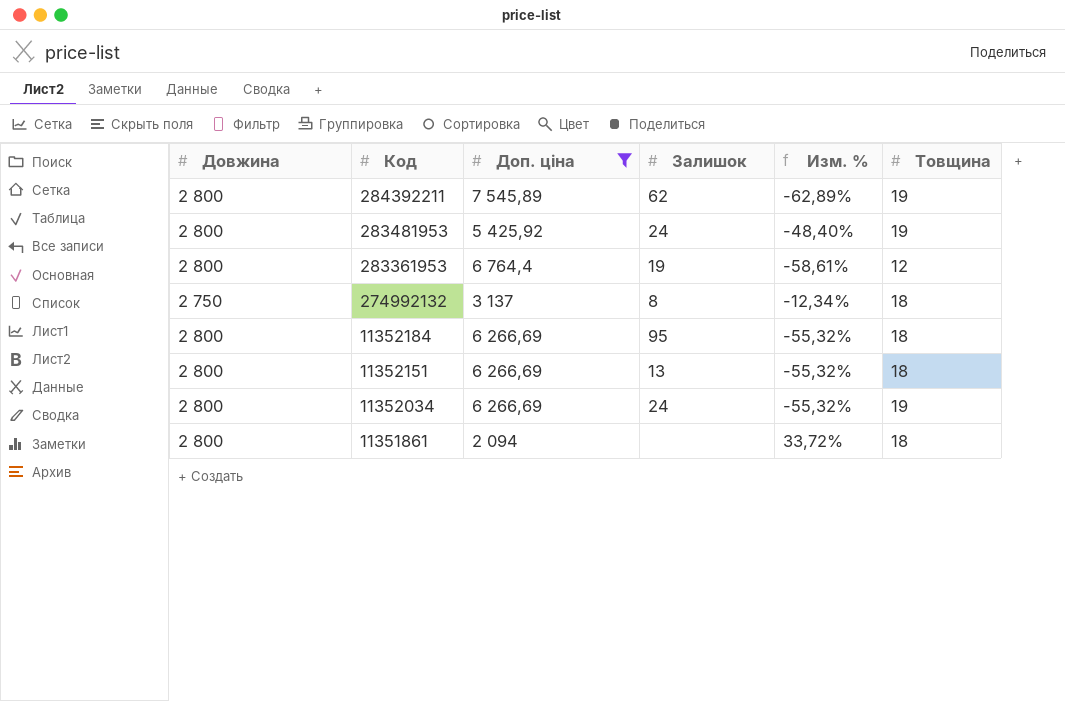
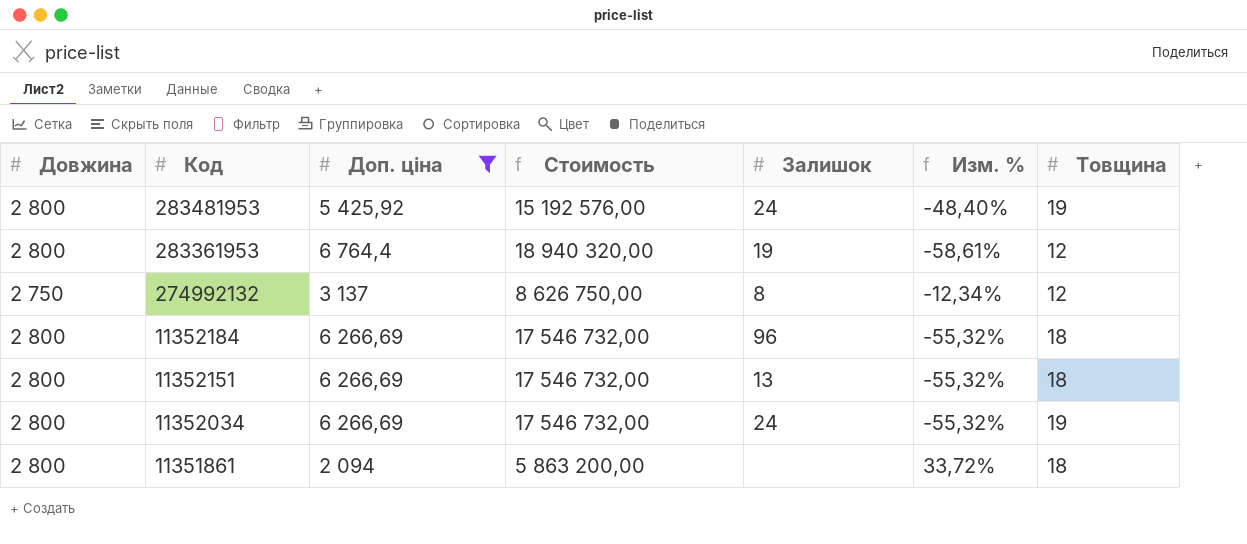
column Стоимость | formula: none -> [Довжина] * [Доп. ціна]
row 284392211: 2 800 | 7 545,89 | 62 | -62,89% | 19 -> none
274992132 | Товщина: 18 -> 12
11352184 | Залишок: 95 -> 96

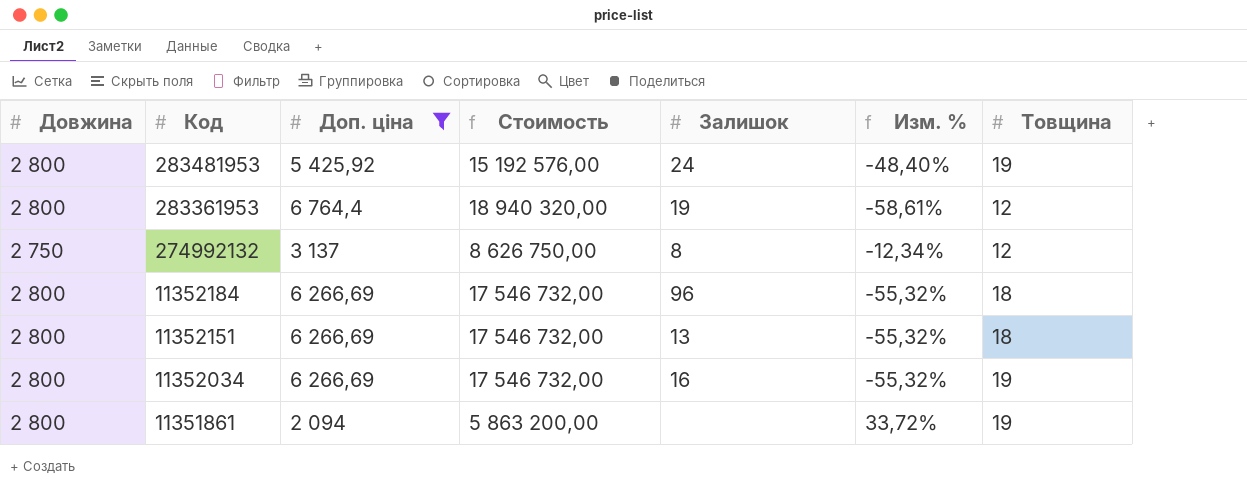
11352034 | Залишок: 24 -> 16
11351861 | Товщина: 18 -> 19

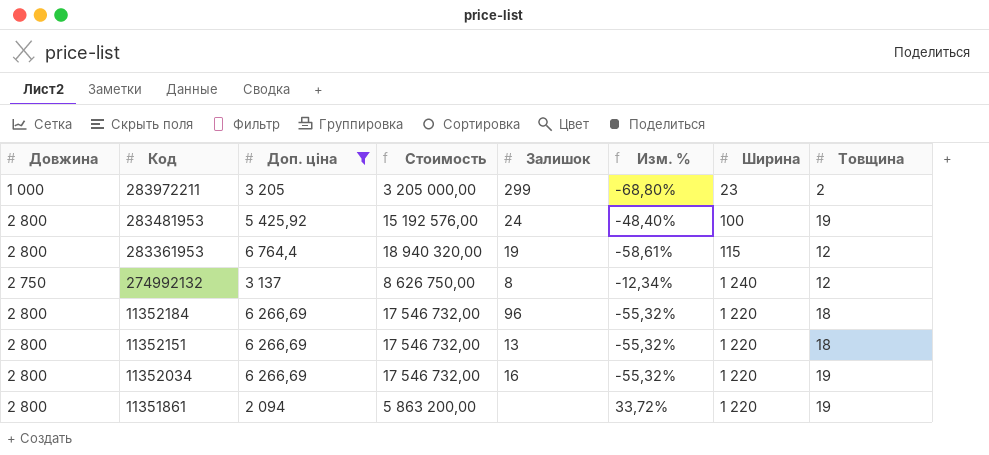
column Ширина | position: none -> 7
row 283972211: none -> 1 000 | 3 205 | 3 205 000,00 | 299 | -68,80% | 23 | 2

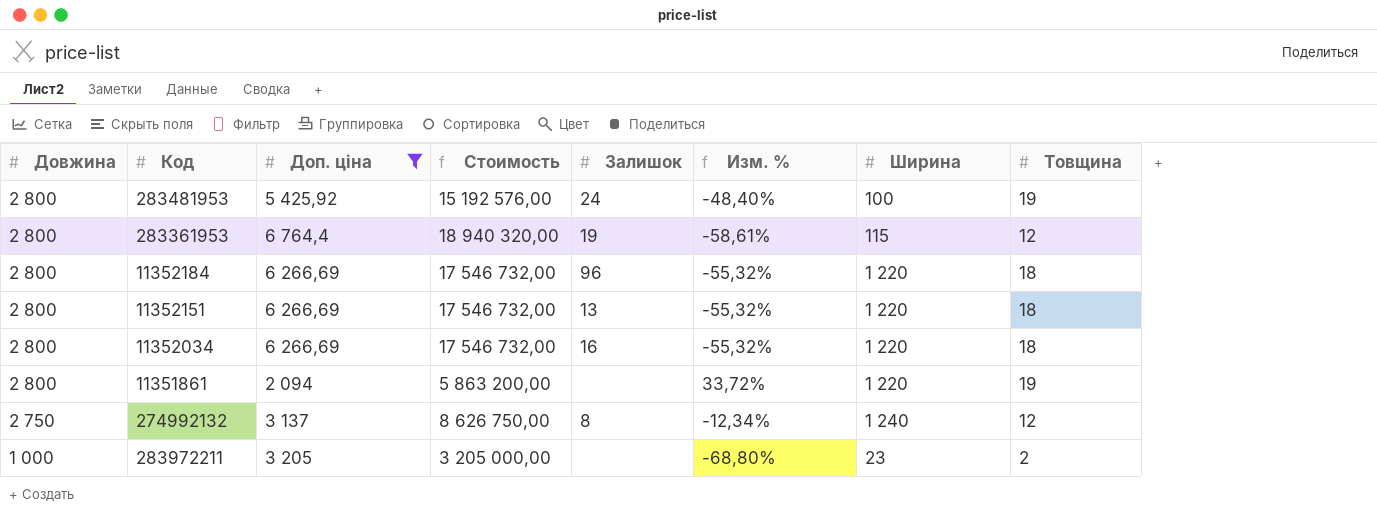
row order: Код descending -> Довжина descending
11352034 | Товщина: 19 -> 18
283972211 | Залишок: 299 -> none

